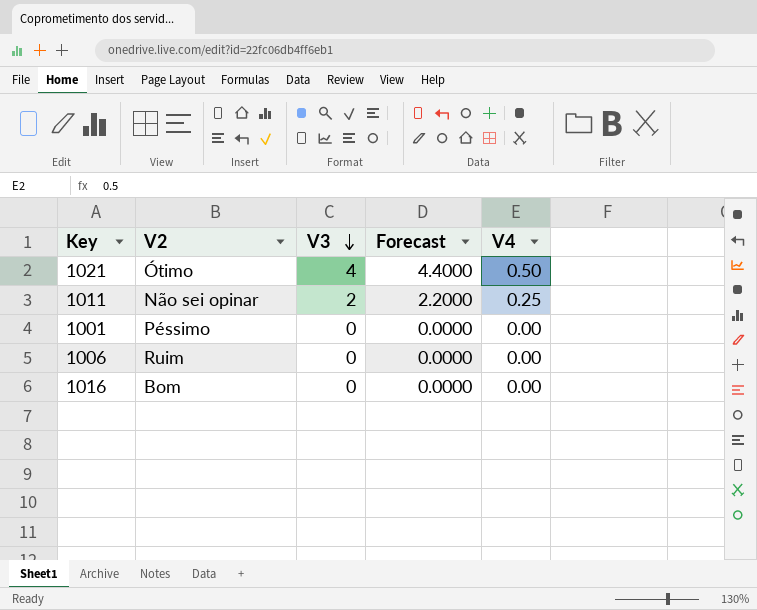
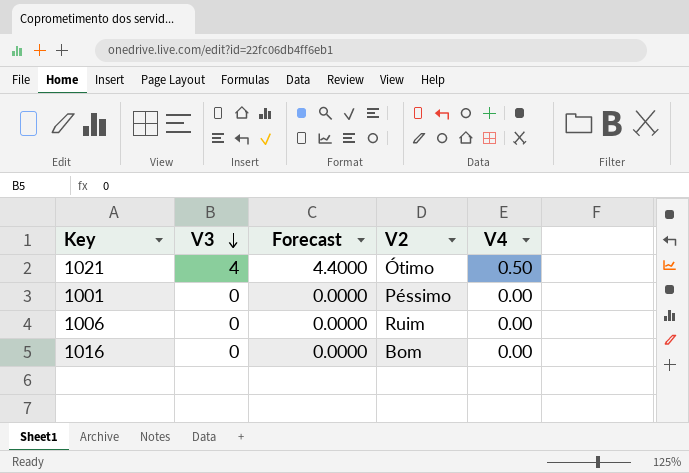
column V2 | position: 2 -> 4
row 1011: Não sei opinar | 2 | 2.2000 | 0.25 -> none

